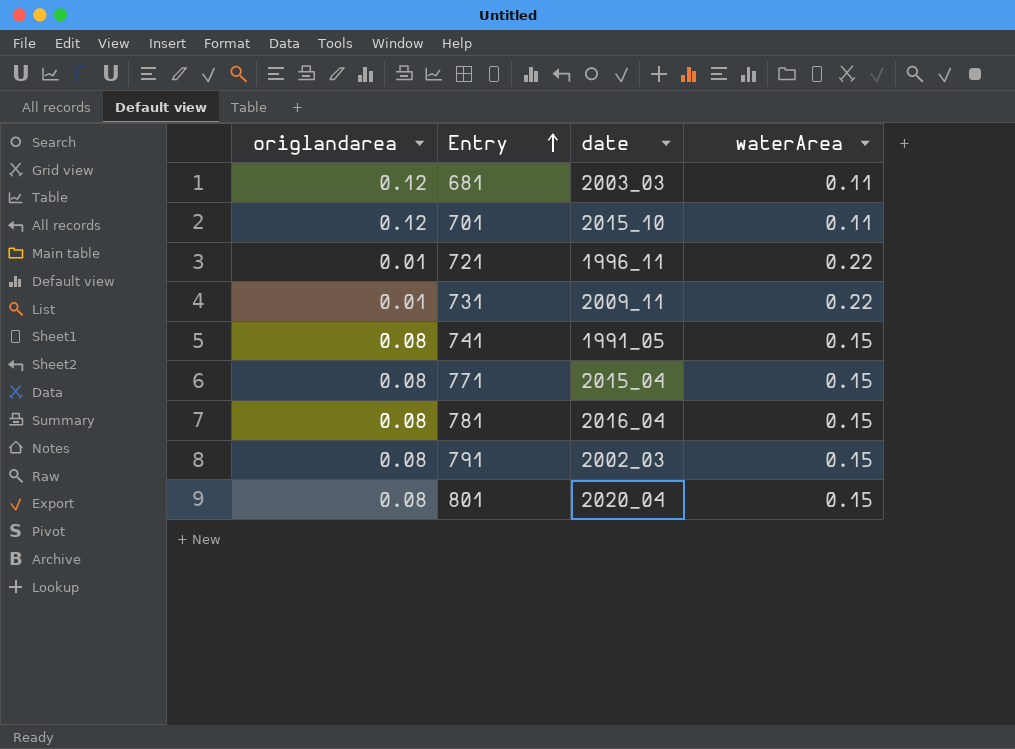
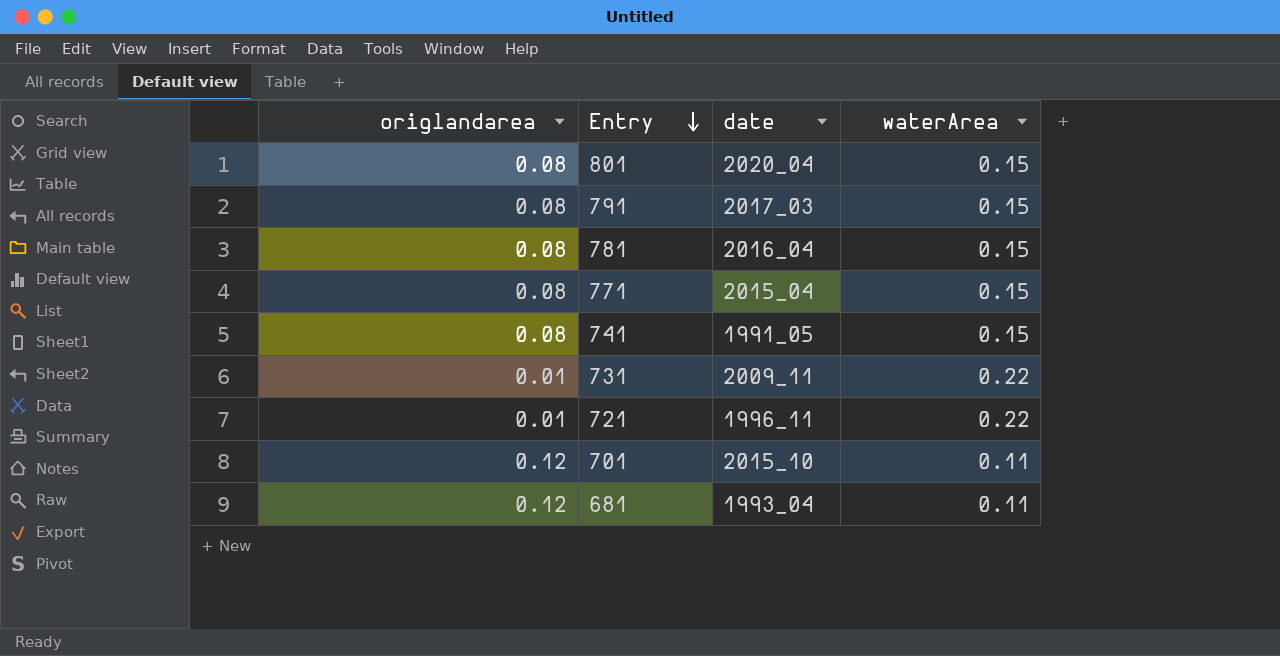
row order: Entry ascending -> Entry descending
791 | date: 2002_03 -> 2017_03
681 | date: 2003_03 -> 1993_04

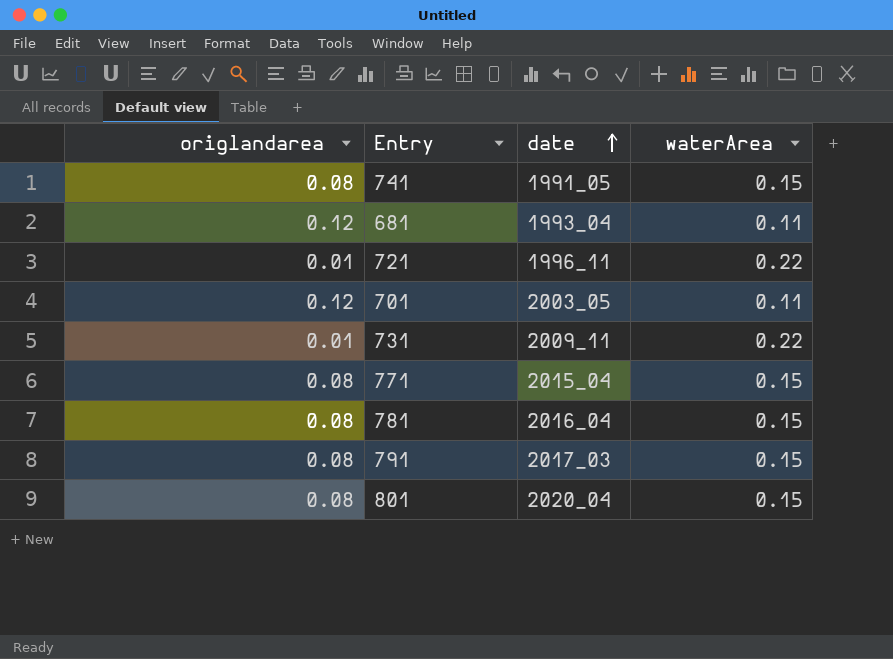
row order: Entry descending -> date ascending
701 | date: 2015_10 -> 2003_05

